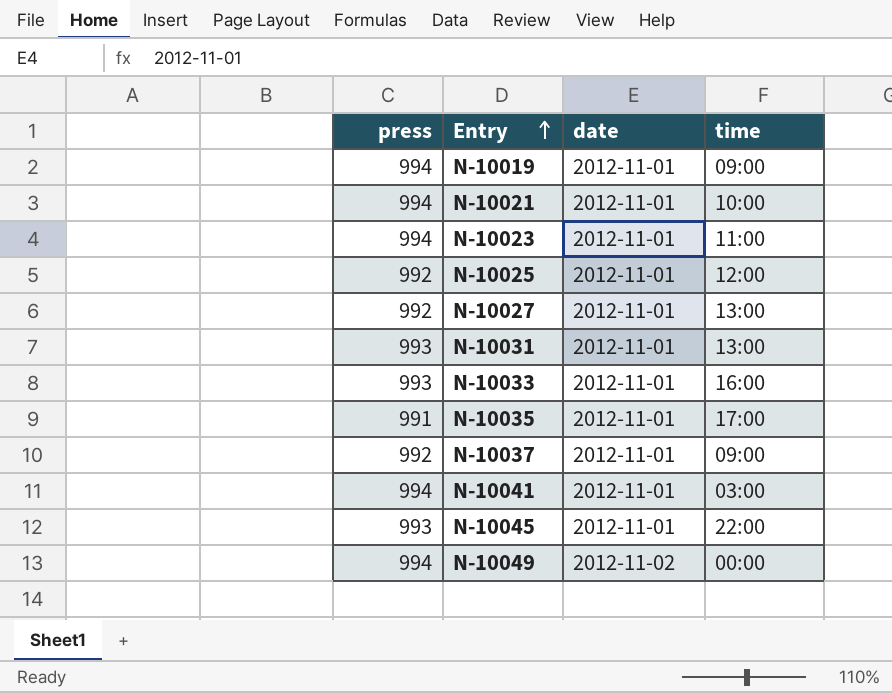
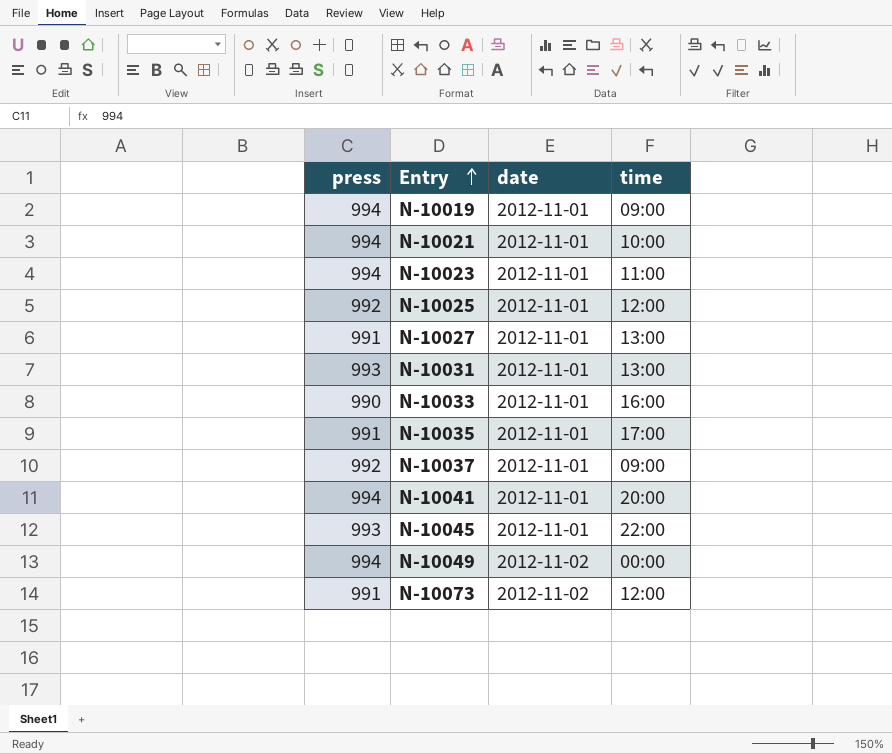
N-10027 | press: 992 -> 991
N-10033 | press: 993 -> 990
N-10041 | time: 03:00 -> 20:00
row N-10073: none -> 991 | 2012-11-02 | 12:00

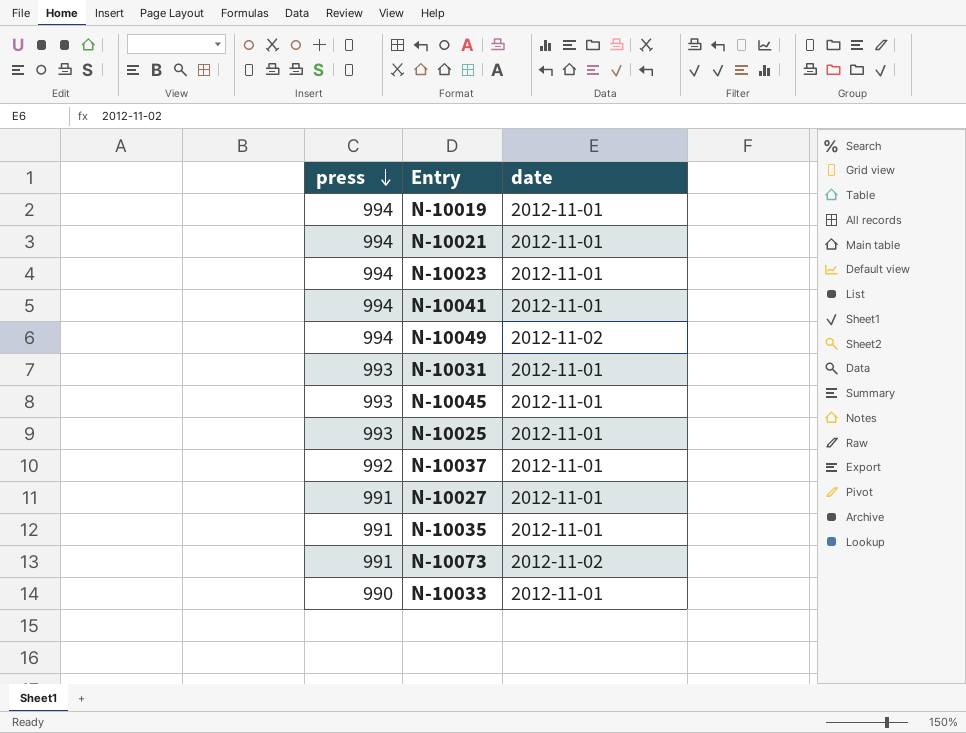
row order: Entry ascending -> press descending
column time | position: 4 -> none
N-10025 | press: 992 -> 993

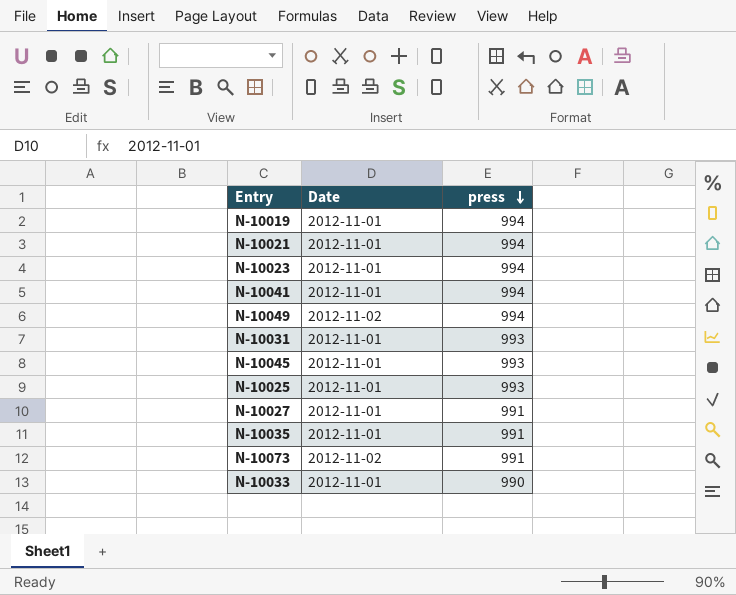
column name: date -> Date
column press | position: 1 -> 3
row N-10037: 992 | 2012-11-01 -> none

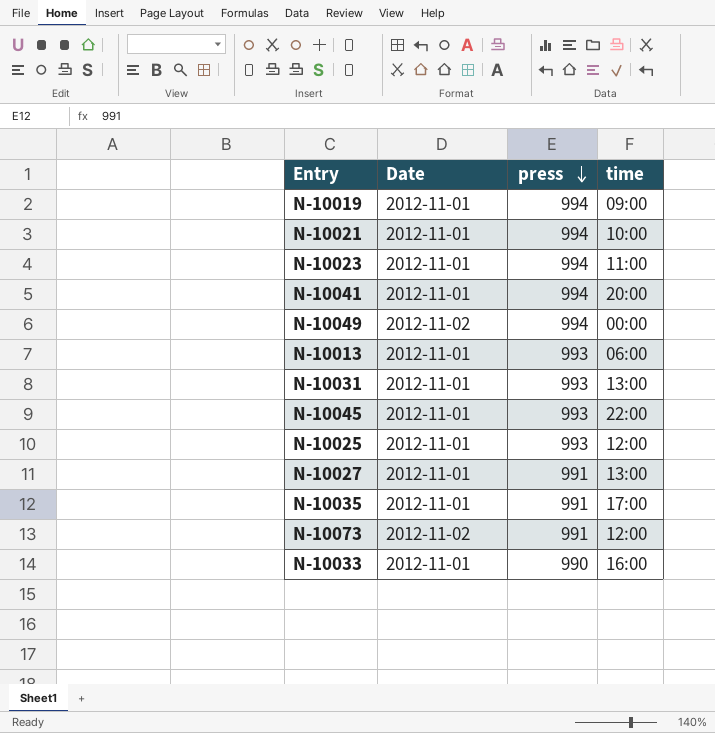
column time | position: none -> 4
row N-10013: none -> 2012-11-01 | 993 | 06:00

